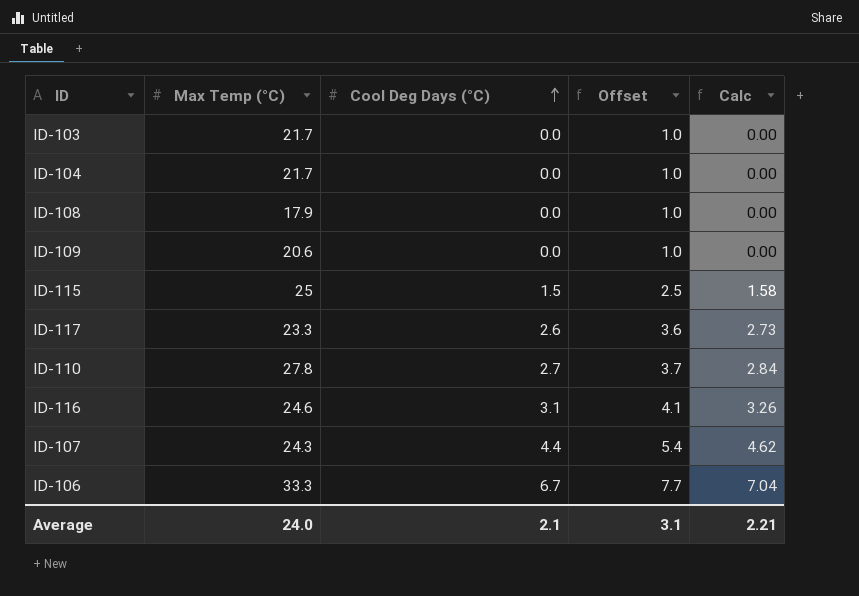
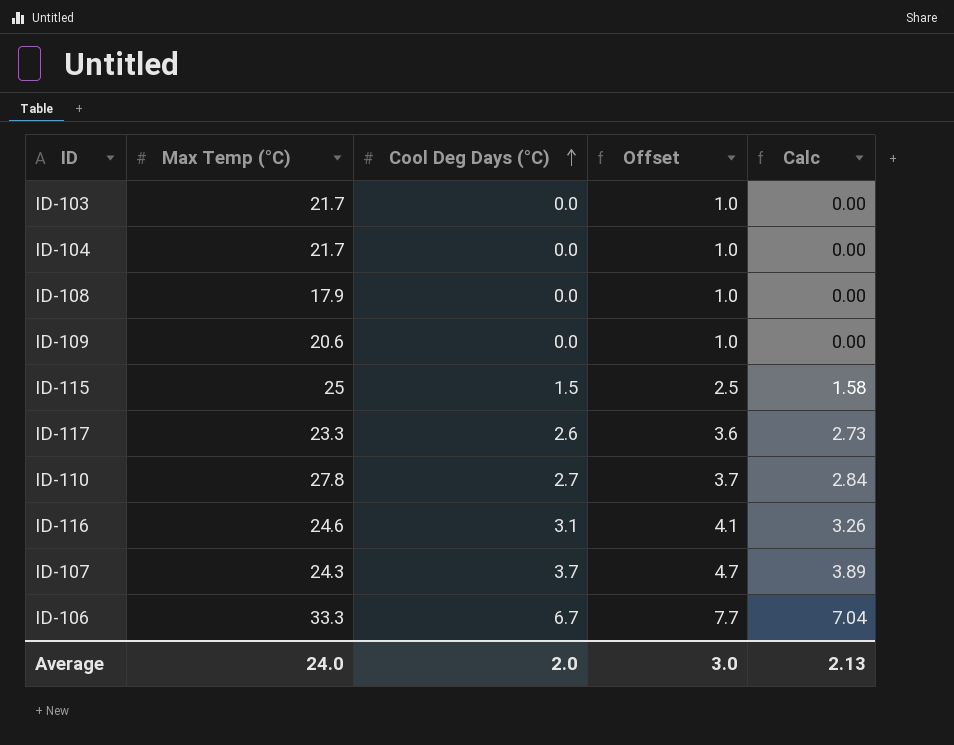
ID-107 | Cool Deg Days (°C): 4.4 -> 3.7
ID-107 | Offset: 5.4 -> 4.7
ID-107 | Calc: 4.62 -> 3.89
Average | Cool Deg Days (°C): 2.1 -> 2.0
Average | Offset: 3.1 -> 3.0
Average | Calc: 2.21 -> 2.13

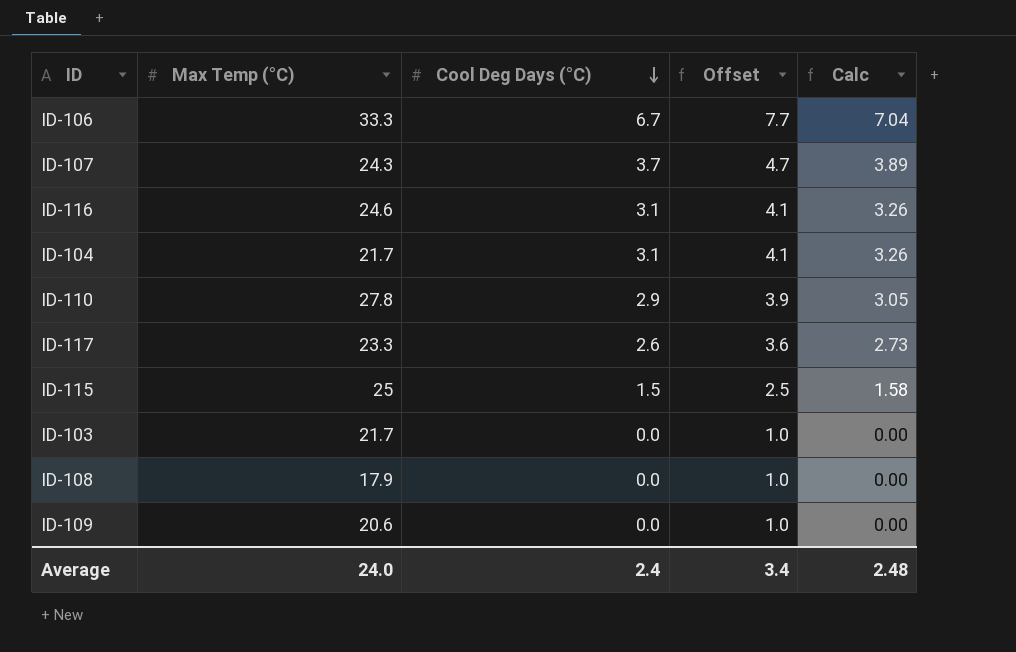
row order: Cool Deg Days (°C) ascending -> Cool Deg Days (°C) descending
ID-104 | Cool Deg Days (°C): 0.0 -> 3.1
ID-104 | Offset: 1.0 -> 4.1
ID-104 | Calc: 0.00 -> 3.26
ID-110 | Cool Deg Days (°C): 2.7 -> 2.9
ID-110 | Offset: 3.7 -> 3.9
ID-110 | Calc: 2.84 -> 3.05
Average | Cool Deg Days (°C): 2.0 -> 2.4
Average | Offset: 3.0 -> 3.4
Average | Calc: 2.13 -> 2.48

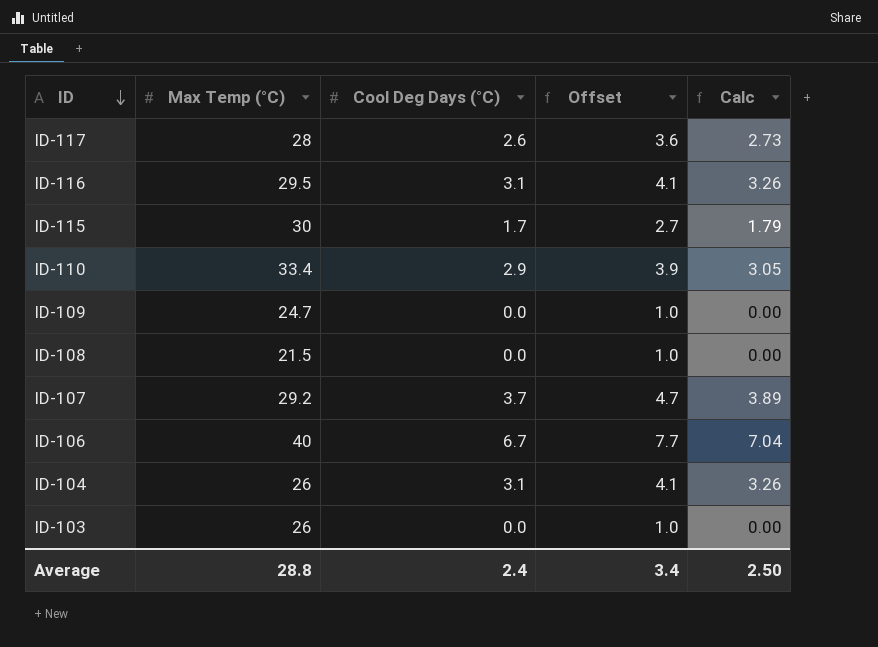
row order: Cool Deg Days (°C) descending -> ID descending
ID-117 | Max Temp (°C): 23.3 -> 28
ID-116 | Max Temp (°C): 24.6 -> 29.5
ID-115 | Max Temp (°C): 25 -> 30
ID-115 | Cool Deg Days (°C): 1.5 -> 1.7
ID-115 | Offset: 2.5 -> 2.7
ID-115 | Calc: 1.58 -> 1.79
ID-110 | Max Temp (°C): 27.8 -> 33.4
ID-109 | Max Temp (°C): 20.6 -> 24.7
ID-108 | Max Temp (°C): 17.9 -> 21.5
ID-107 | Max Temp (°C): 24.3 -> 29.2
ID-106 | Max Temp (°C): 33.3 -> 40
ID-104 | Max Temp (°C): 21.7 -> 26
ID-103 | Max Temp (°C): 21.7 -> 26
Average | Max Temp (°C): 24.0 -> 28.8
Average | Calc: 2.48 -> 2.50

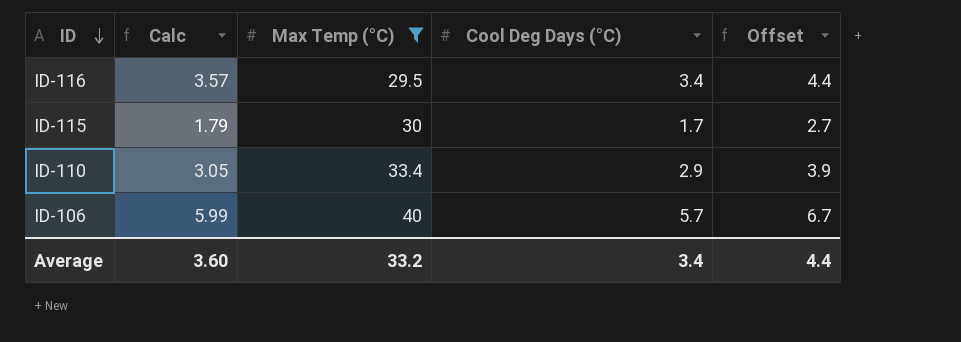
filter: none -> Max Temp (°C) >= 29.5
column Calc | position: 5 -> 2
ID-116 | Calc: 3.26 -> 3.57
ID-116 | Cool Deg Days (°C): 3.1 -> 3.4
ID-116 | Offset: 4.1 -> 4.4
ID-106 | Calc: 7.04 -> 5.99
ID-106 | Cool Deg Days (°C): 6.7 -> 5.7
ID-106 | Offset: 7.7 -> 6.7
Average | Calc: 2.50 -> 3.60
Average | Max Temp (°C): 28.8 -> 33.2
Average | Cool Deg Days (°C): 2.4 -> 3.4
Average | Offset: 3.4 -> 4.4

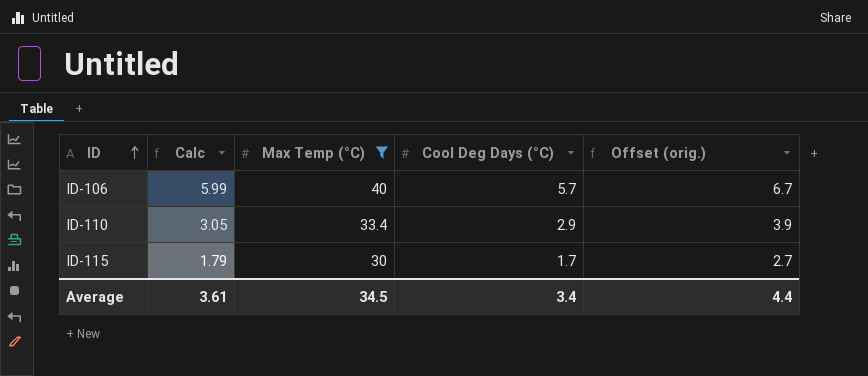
row order: ID descending -> ID ascending
column name: Offset -> Offset (orig.)
row ID-116: 3.57 | 29.5 | 3.4 | 4.4 -> none
Average | Calc: 3.60 -> 3.61
Average | Max Temp (°C): 33.2 -> 34.5

